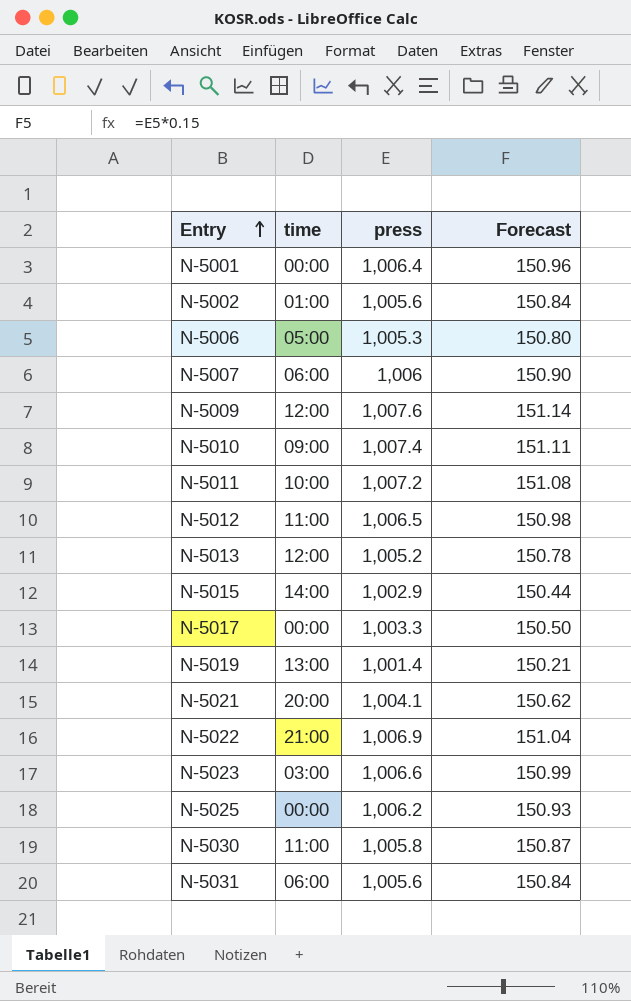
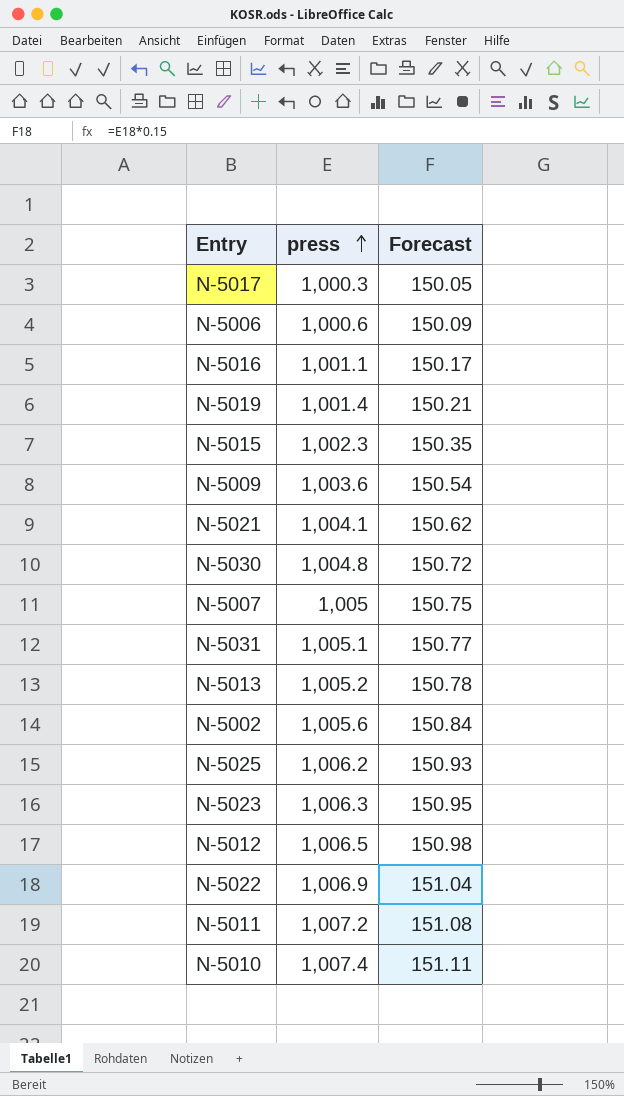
row order: Entry ascending -> press ascending
column time | position: 2 -> none
row N-5001: 00:00 | 1,006.4 | 150.96 -> none
N-5017 | press: 1,003.3 -> 1,000.3
N-5017 | Forecast: 150.50 -> 150.05
N-5006 | press: 1,005.3 -> 1,000.6
N-5006 | Forecast: 150.80 -> 150.09
row N-5016: none -> 1,001.1 | 150.17
N-5015 | press: 1,002.9 -> 1,002.3
N-5015 | Forecast: 150.44 -> 150.35
N-5009 | press: 1,007.6 -> 1,003.6
N-5009 | Forecast: 151.14 -> 150.54
N-5030 | press: 1,005.8 -> 1,004.8
N-5030 | Forecast: 150.87 -> 150.72
N-5007 | press: 1,006 -> 1,005
N-5007 | Forecast: 150.90 -> 150.75
N-5031 | press: 1,005.6 -> 1,005.1
N-5031 | Forecast: 150.84 -> 150.77
N-5023 | press: 1,006.6 -> 1,006.3
N-5023 | Forecast: 150.99 -> 150.95

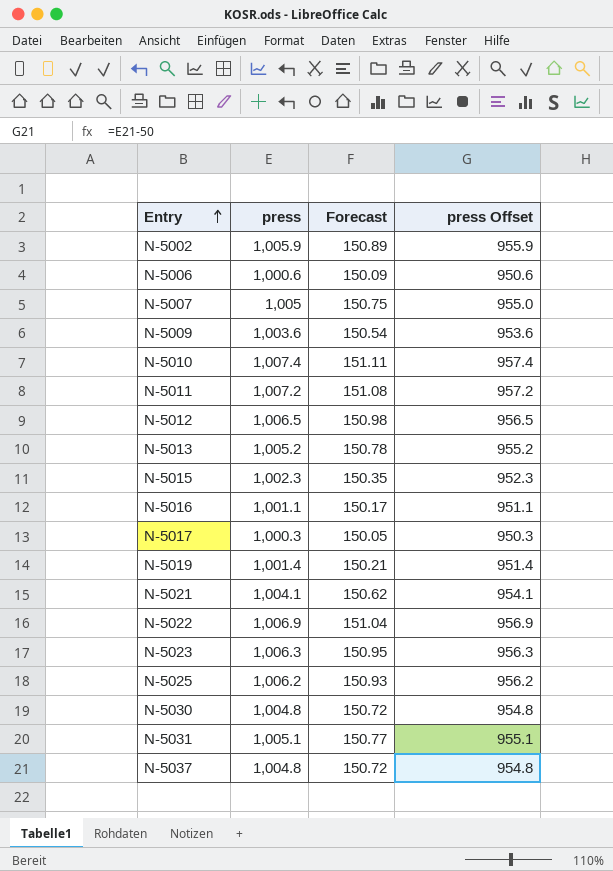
row order: press ascending -> Entry ascending
column press Offset | formula: none -> [press] - 50
N-5002 | press: 1,005.6 -> 1,005.9
N-5002 | Forecast: 150.84 -> 150.89
row N-5037: none -> 1,004.8 | 150.72 | 954.8

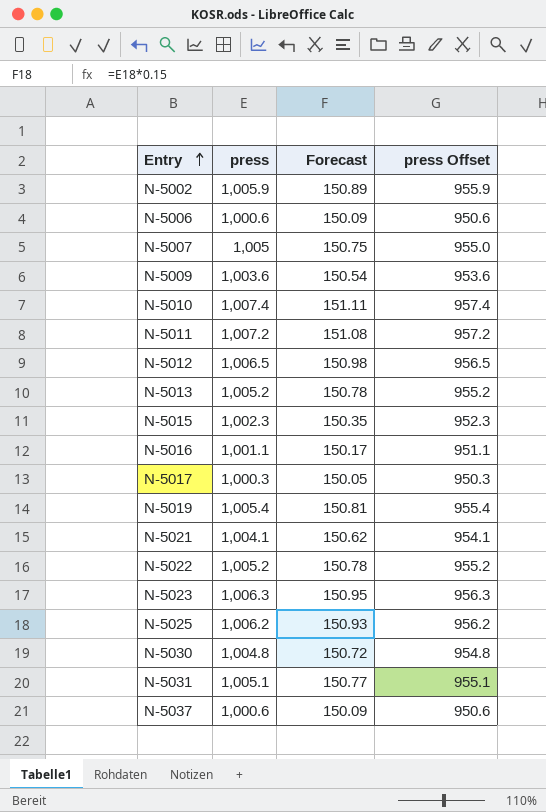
N-5019 | press: 1,001.4 -> 1,005.4
N-5019 | Forecast: 150.21 -> 150.81
N-5019 | press Offset: 951.4 -> 955.4
N-5022 | press: 1,006.9 -> 1,005.2
N-5022 | Forecast: 151.04 -> 150.78
N-5022 | press Offset: 956.9 -> 955.2
N-5037 | press: 1,004.8 -> 1,000.6
N-5037 | Forecast: 150.72 -> 150.09
N-5037 | press Offset: 954.8 -> 950.6

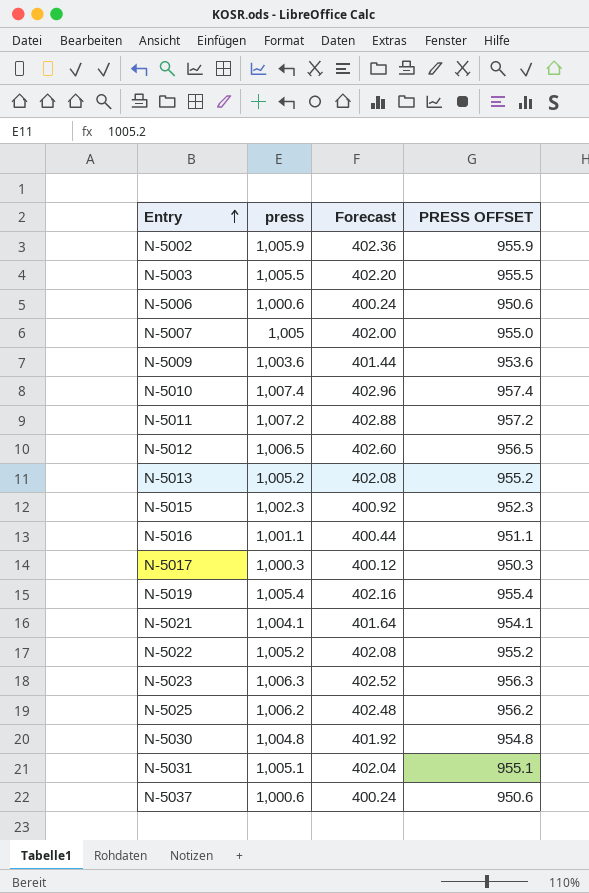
column Forecast | formula: [press] * 0.15 -> [press] * 0.4
column name: press Offset -> PRESS OFFSET
row N-5003: none -> 1,005.5 | 402.20 | 955.5

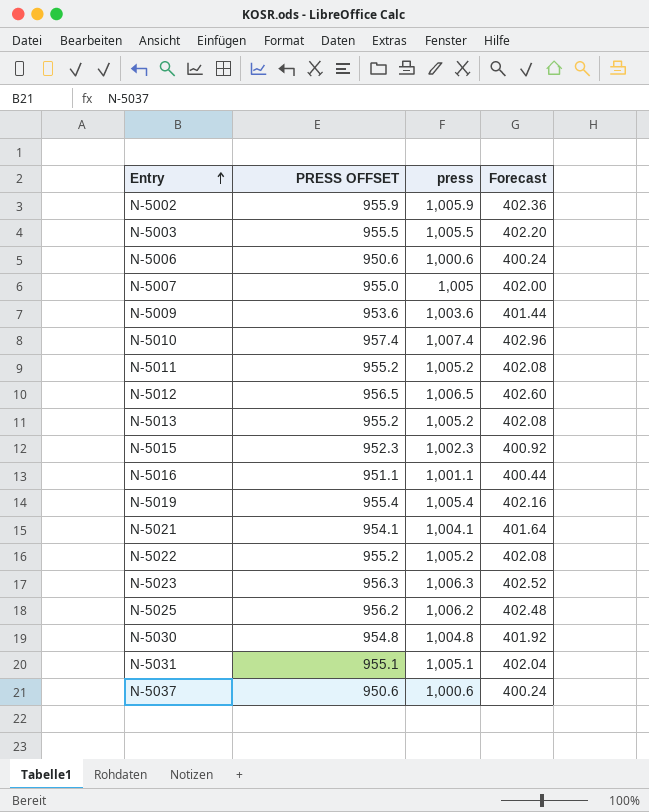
column PRESS OFFSET | position: 4 -> 2
row N-5017: 1,000.3 | 400.12 | 950.3 -> none
N-5011 | PRESS OFFSET: 957.2 -> 955.2
N-5011 | press: 1,007.2 -> 1,005.2
N-5011 | Forecast: 402.88 -> 402.08

